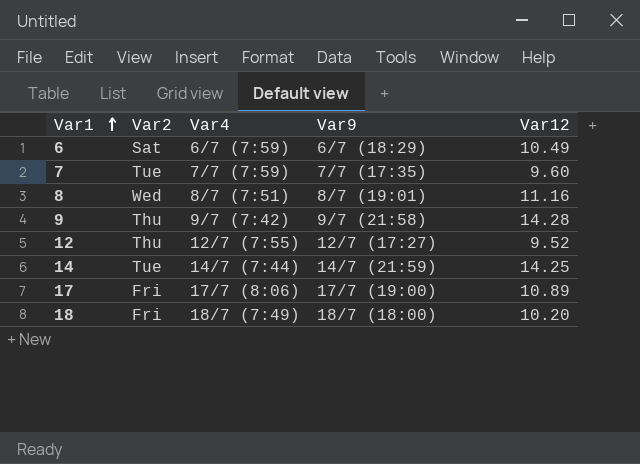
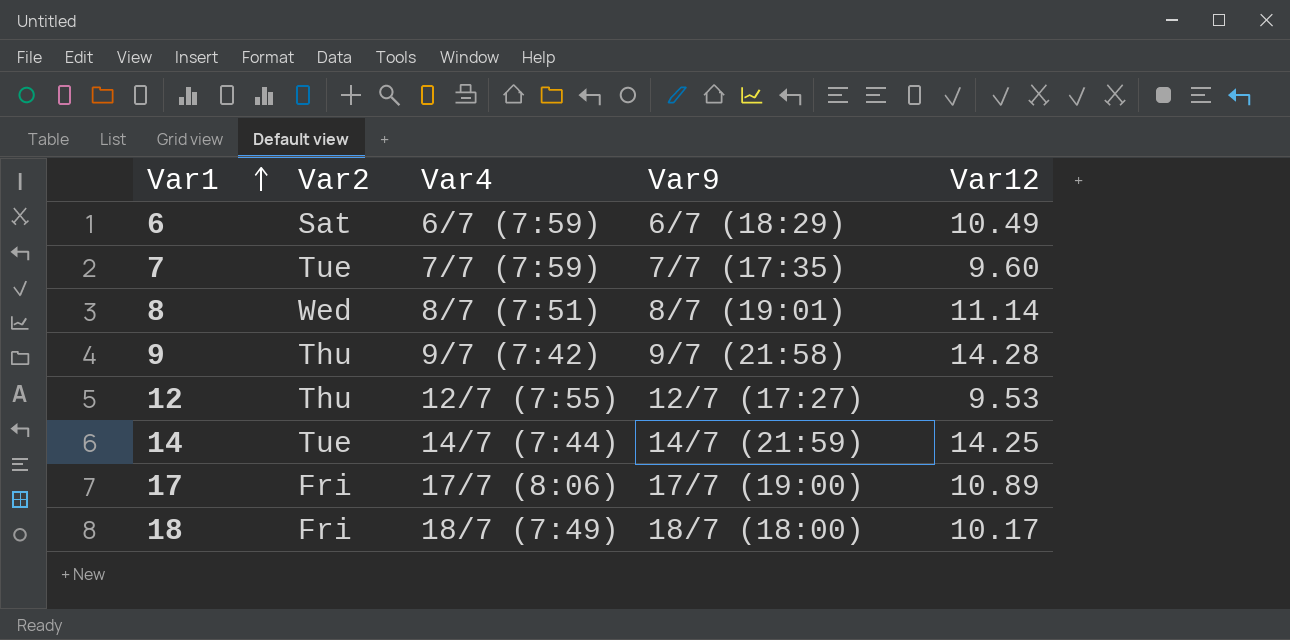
8 | Var12: 11.16 -> 11.14
12 | Var12: 9.52 -> 9.53
18 | Var12: 10.20 -> 10.17

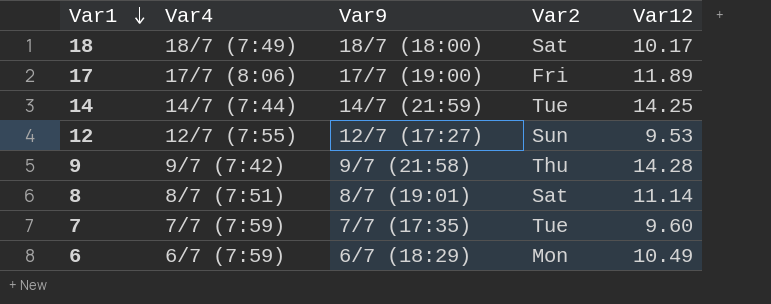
row order: Var1 ascending -> Var1 descending
column Var2 | position: 2 -> 4
18 | Var2: Fri -> Sat
17 | Var12: 10.89 -> 11.89
12 | Var2: Thu -> Sun
8 | Var2: Wed -> Sat
6 | Var2: Sat -> Mon

